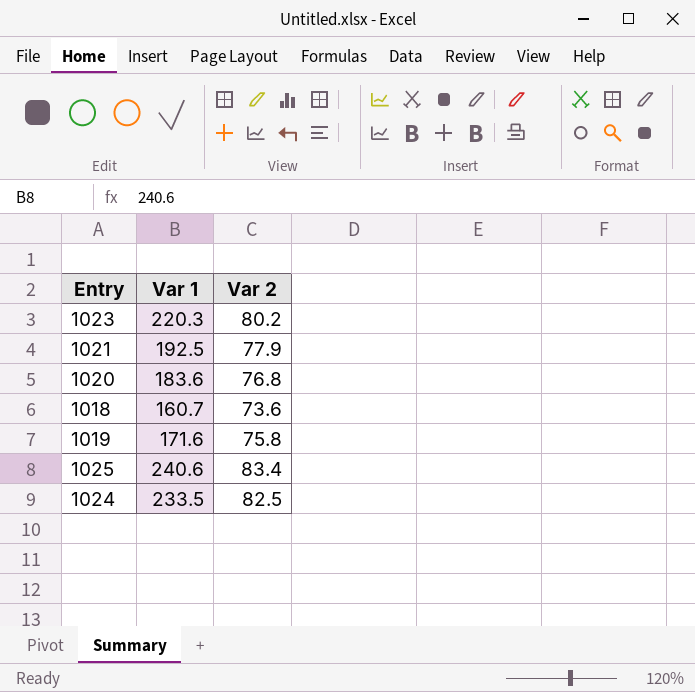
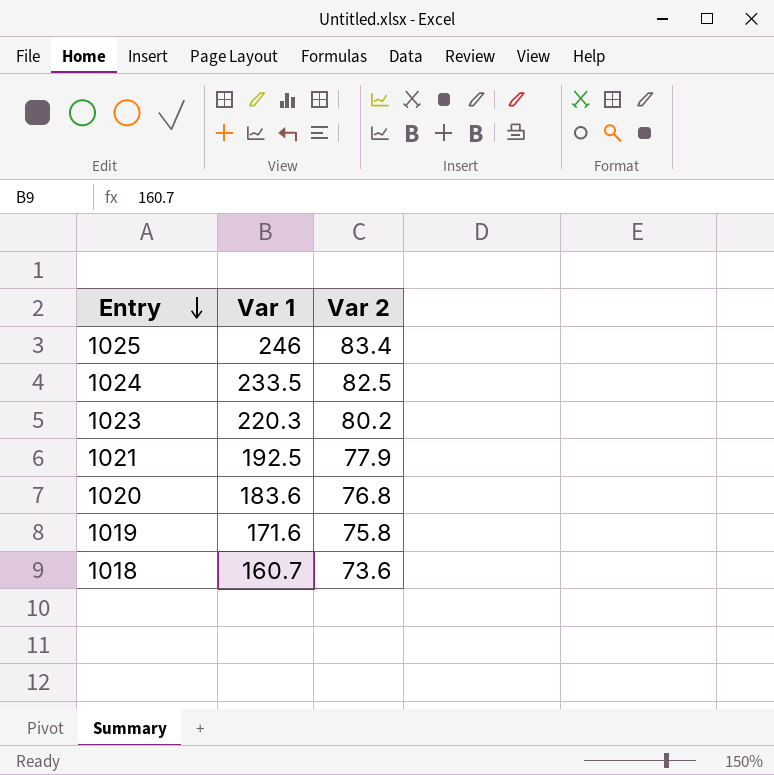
row order: none -> Entry descending
1025 | Var 1: 240.6 -> 246

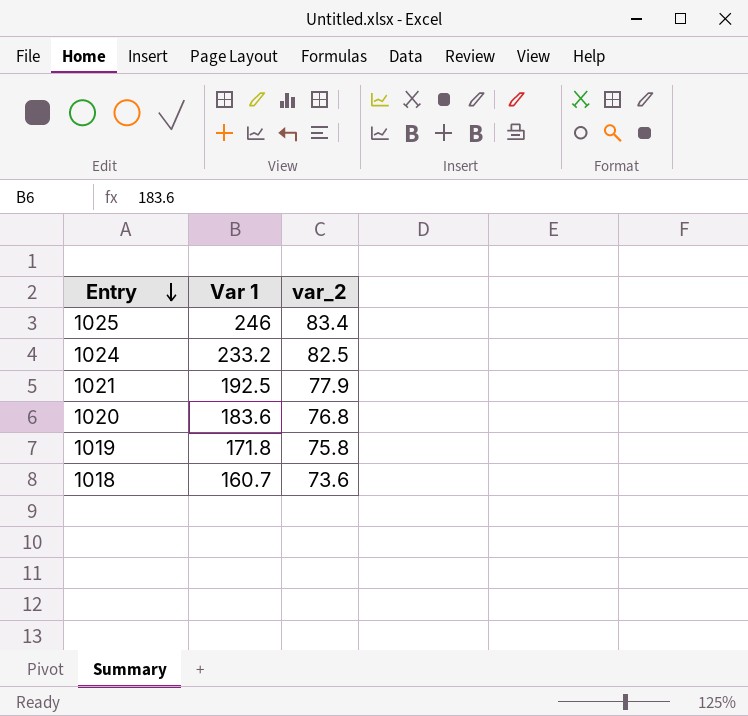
column name: Var 2 -> var_2
row 1023: 220.3 | 80.2 -> none
1024 | Var 1: 233.5 -> 233.2
1019 | Var 1: 171.6 -> 171.8

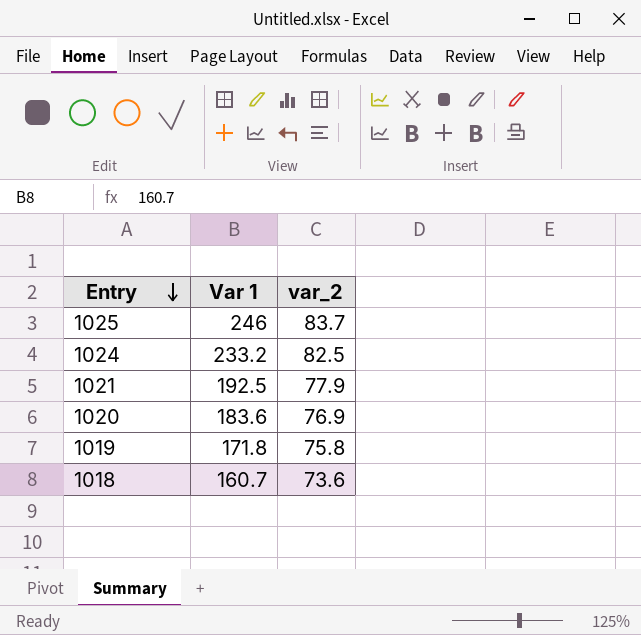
1025 | var_2: 83.4 -> 83.7
1020 | var_2: 76.8 -> 76.9

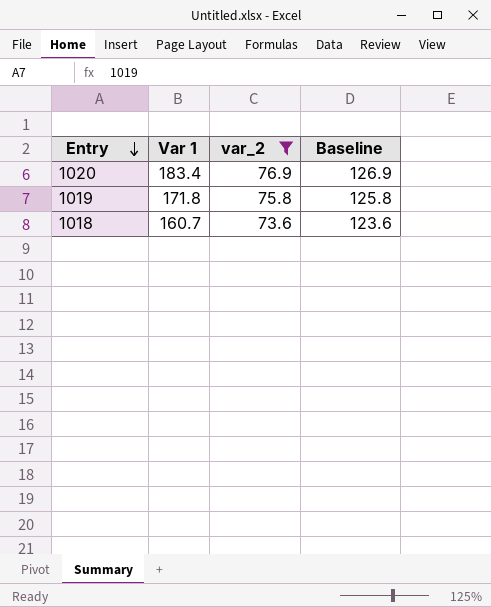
filter: none -> var_2 <= 76.9
column Baseline | formula: none -> [var_2] + 50
1020 | Var 1: 183.6 -> 183.4

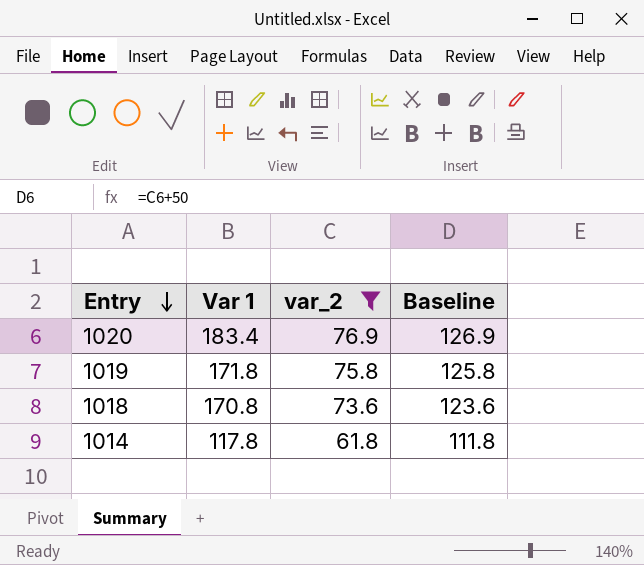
1018 | Var 1: 160.7 -> 170.8
row 1014: none -> 117.8 | 61.8 | 111.8

